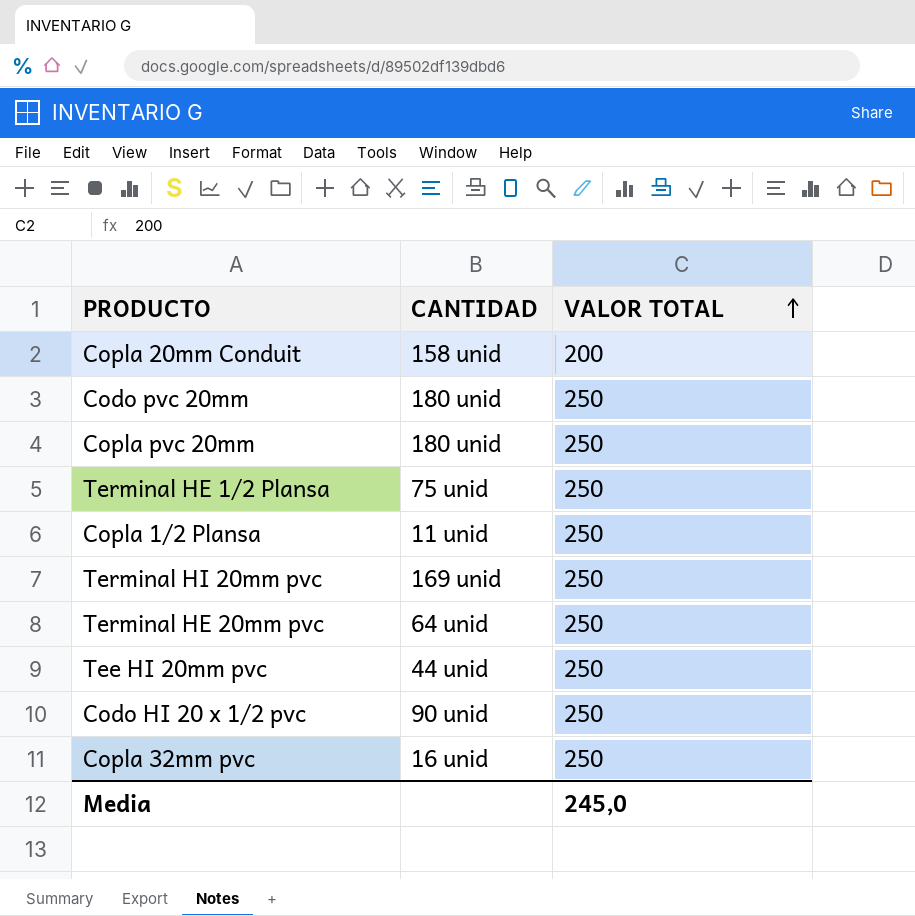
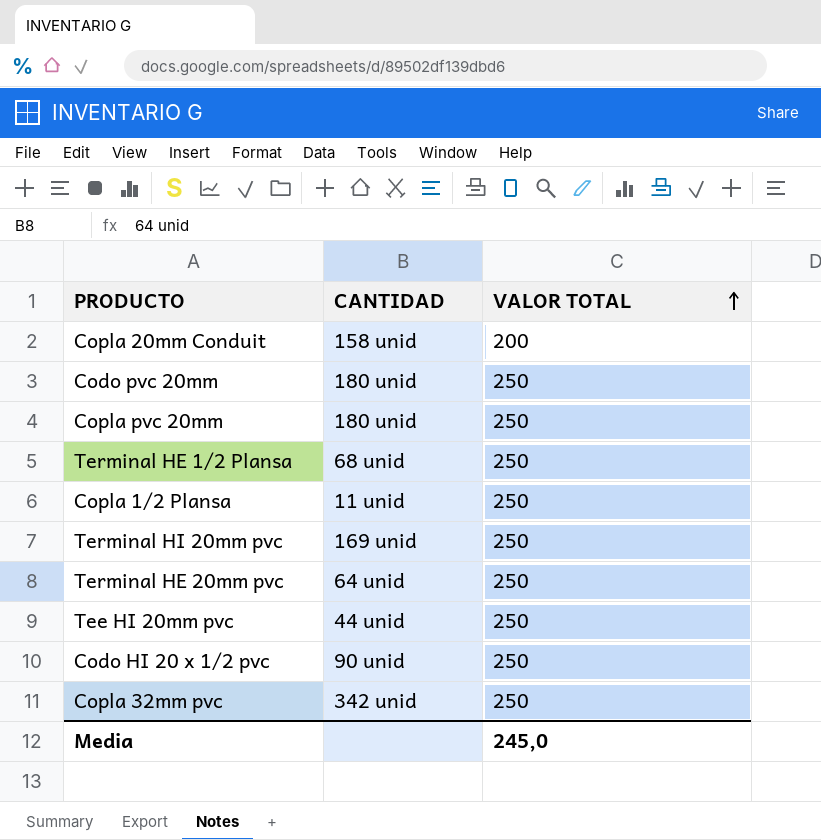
Terminal HE 1/2 Plansa | CANTIDAD: 75 unid -> 68 unid
Copla 32mm pvc | CANTIDAD: 16 unid -> 342 unid

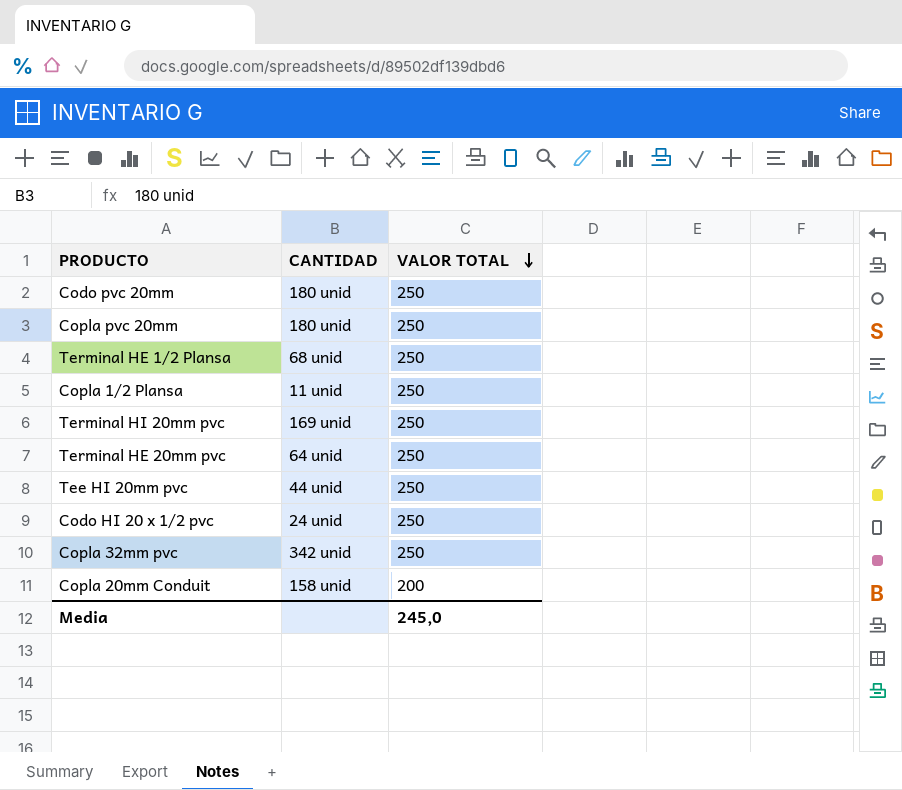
row order: VALOR TOTAL ascending -> VALOR TOTAL descending
Codo HI 20 x 1/2 pvc | CANTIDAD: 90 unid -> 24 unid

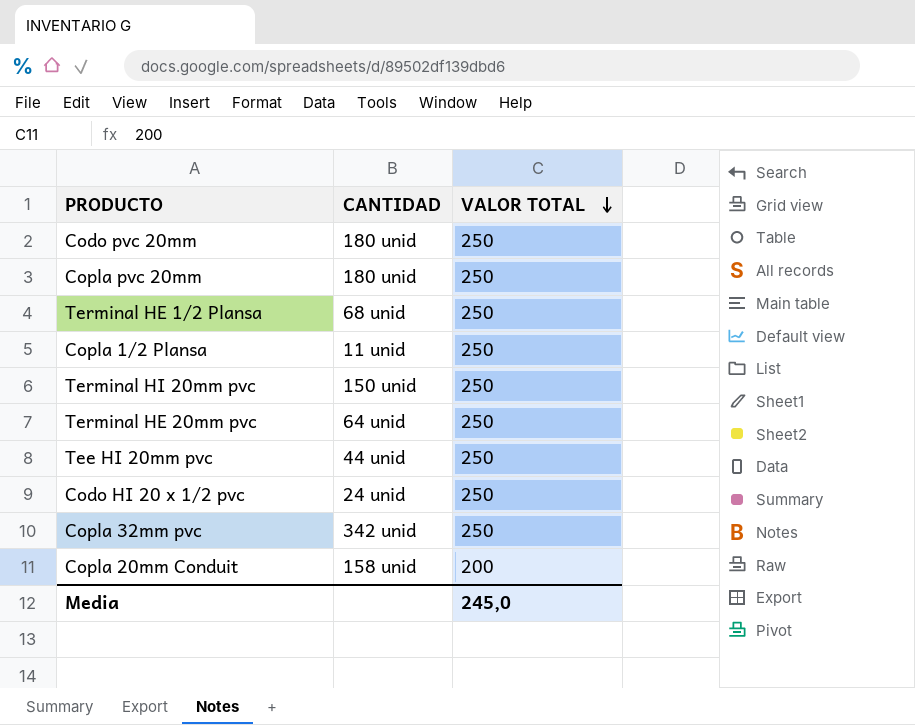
Terminal HI 20mm pvc | CANTIDAD: 169 unid -> 150 unid

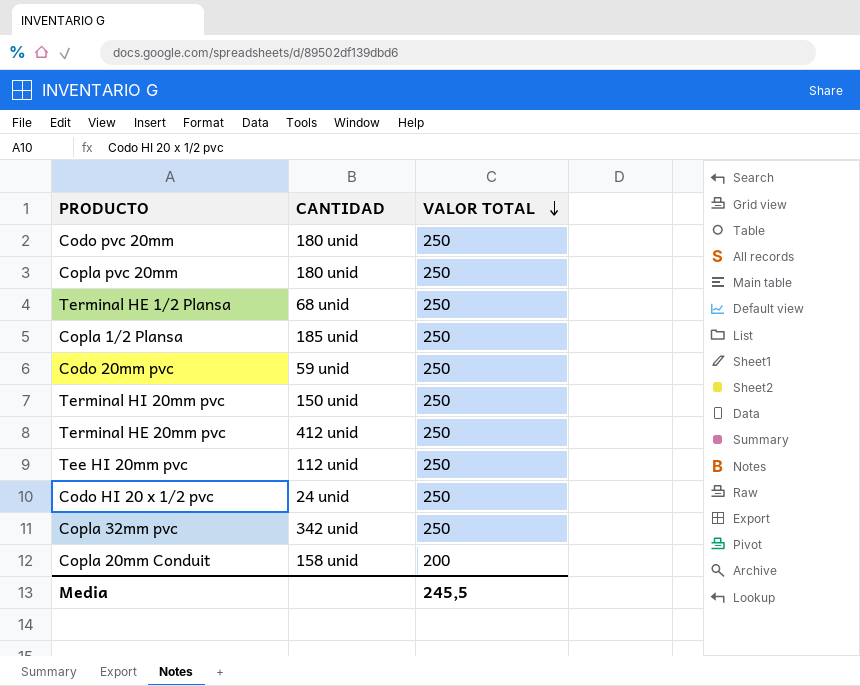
Copla 1/2 Plansa | CANTIDAD: 11 unid -> 185 unid
row Codo 20mm pvc: none -> 59 unid | 250
Terminal HE 20mm pvc | CANTIDAD: 64 unid -> 412 unid
Tee HI 20mm pvc | CANTIDAD: 44 unid -> 112 unid
Media | VALOR TOTAL: 245,0 -> 245,5

